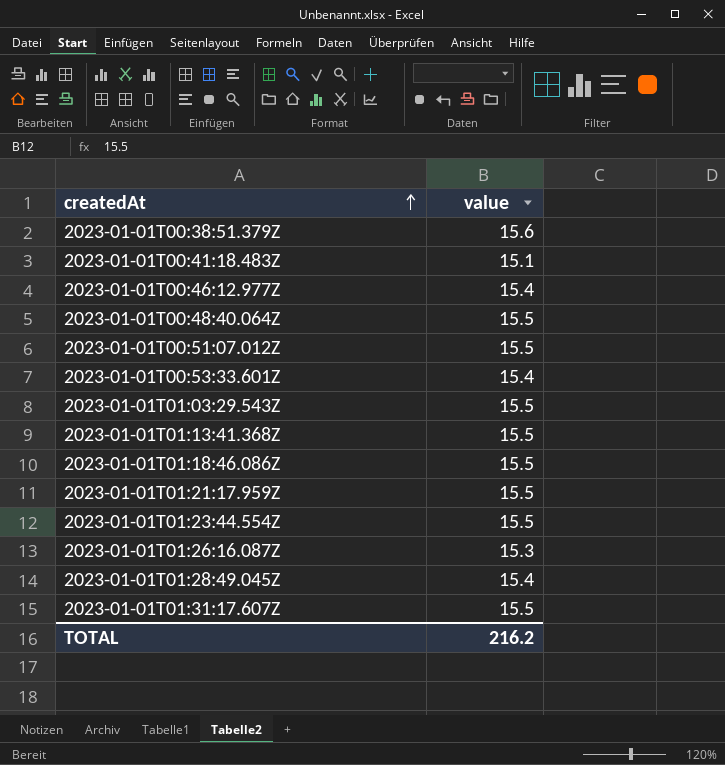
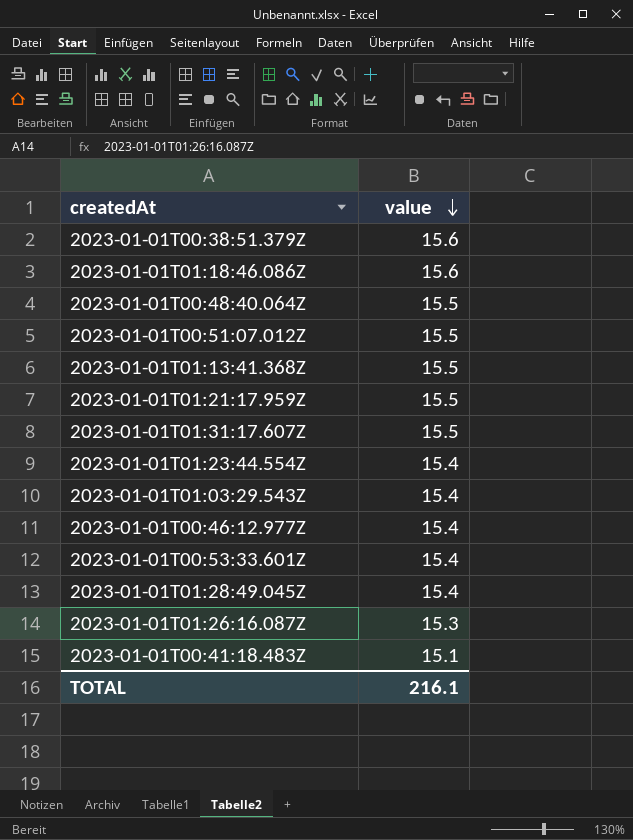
row order: createdAt ascending -> value descending
2023-01-01T01:18:46.086Z | value: 15.5 -> 15.6
2023-01-01T01:23:44.554Z | value: 15.5 -> 15.4
2023-01-01T01:03:29.543Z | value: 15.5 -> 15.4
TOTAL | value: 216.2 -> 216.1

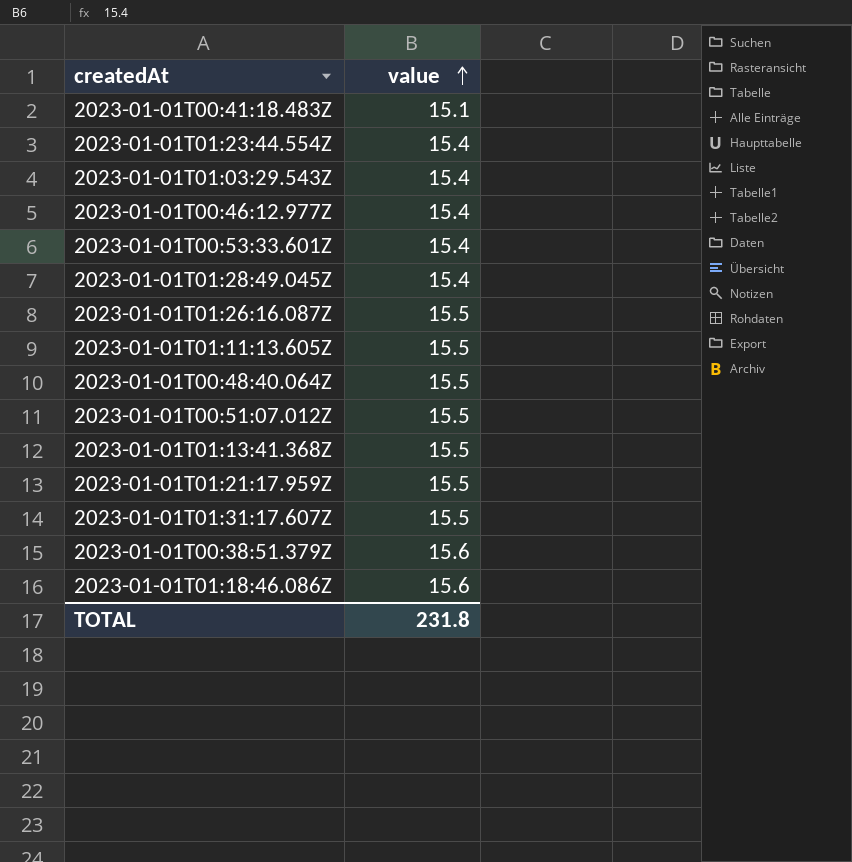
row order: value descending -> value ascending
2023-01-01T01:26:16.087Z | value: 15.3 -> 15.5
row 2023-01-01T01:11:13.605Z: none -> 15.5
TOTAL | value: 216.1 -> 231.8

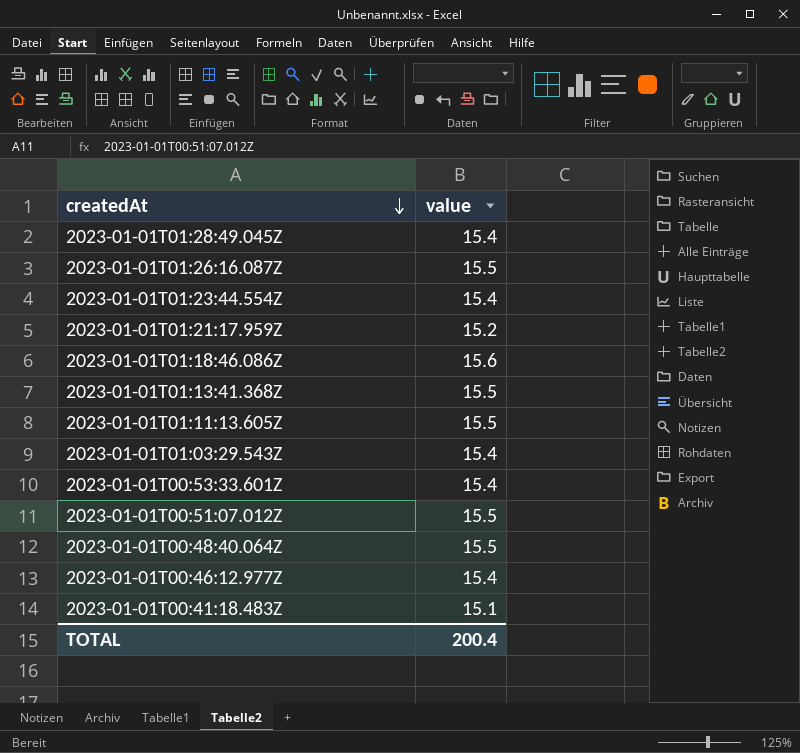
row order: value ascending -> createdAt descending
row 2023-01-01T01:31:17.607Z: 15.5 -> none
row 2023-01-01T00:38:51.379Z: 15.6 -> none
2023-01-01T01:21:17.959Z | value: 15.5 -> 15.2
TOTAL | value: 231.8 -> 200.4

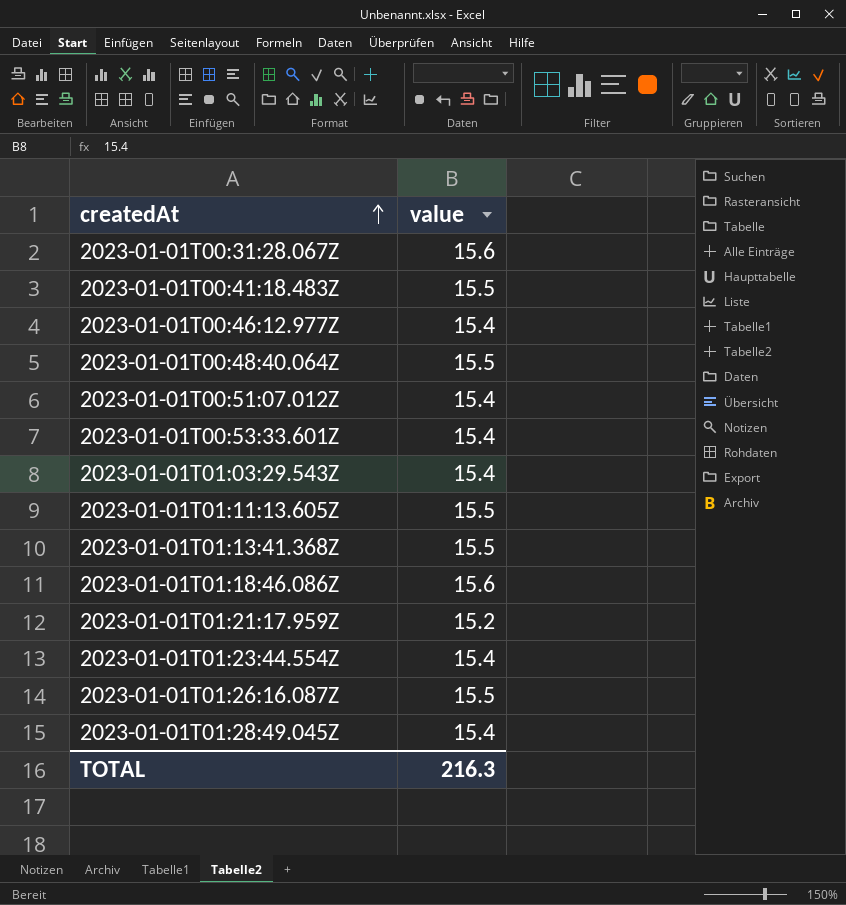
row order: createdAt descending -> createdAt ascending
row 2023-01-01T00:31:28.067Z: none -> 15.6
2023-01-01T00:41:18.483Z | value: 15.1 -> 15.5
2023-01-01T00:51:07.012Z | value: 15.5 -> 15.4
TOTAL | value: 200.4 -> 216.3

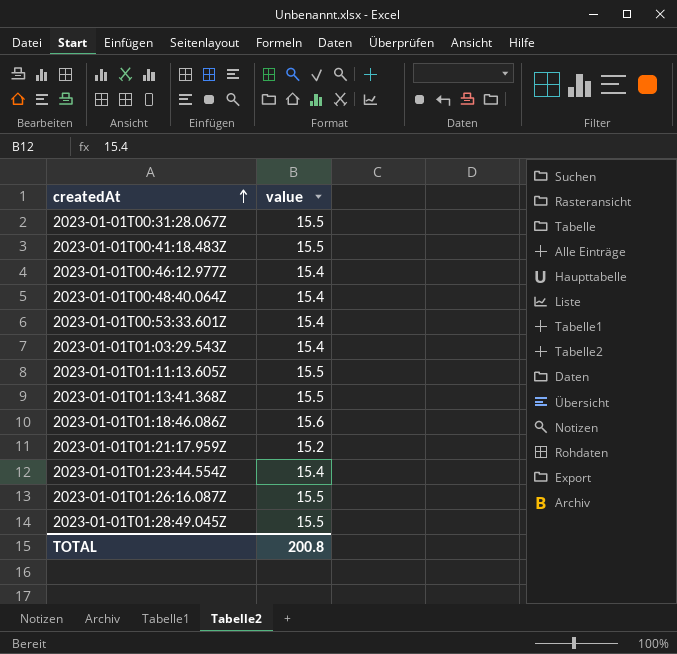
row 2023-01-01T00:51:07.012Z: 15.4 -> none
2023-01-01T00:31:28.067Z | value: 15.6 -> 15.5
2023-01-01T00:48:40.064Z | value: 15.5 -> 15.4
2023-01-01T01:28:49.045Z | value: 15.4 -> 15.5
TOTAL | value: 216.3 -> 200.8

